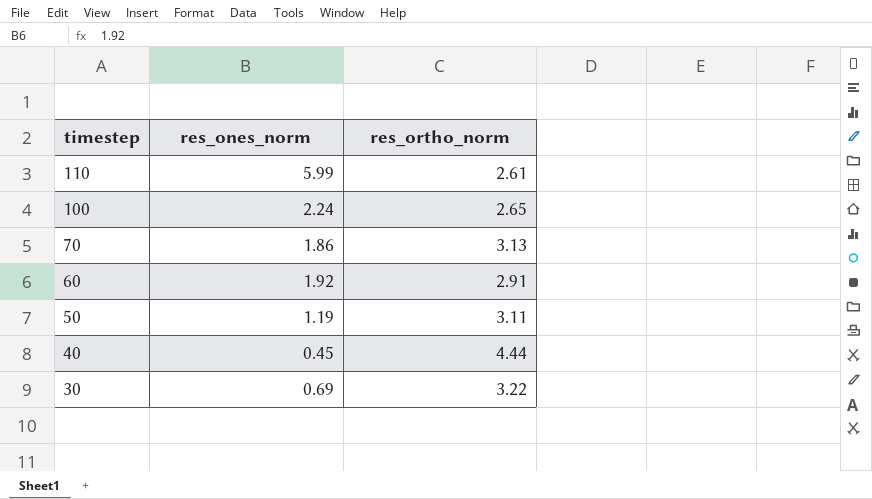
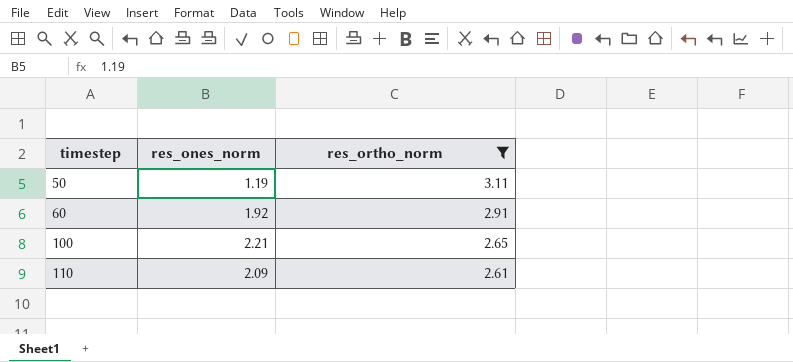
filter: none -> res_ortho_norm <= 3.11
row order: timestep descending -> timestep ascending
100 | res_ones_norm: 2.24 -> 2.21
110 | res_ones_norm: 5.99 -> 2.09

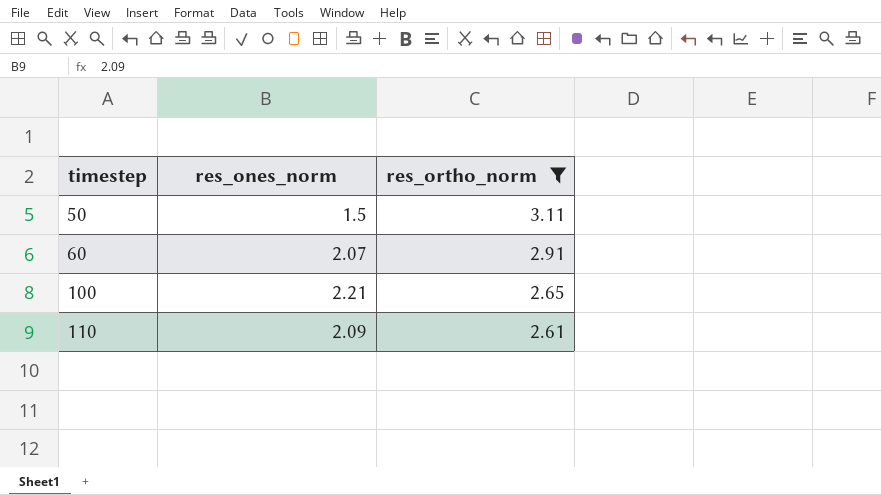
50 | res_ones_norm: 1.19 -> 1.5
60 | res_ones_norm: 1.92 -> 2.07

